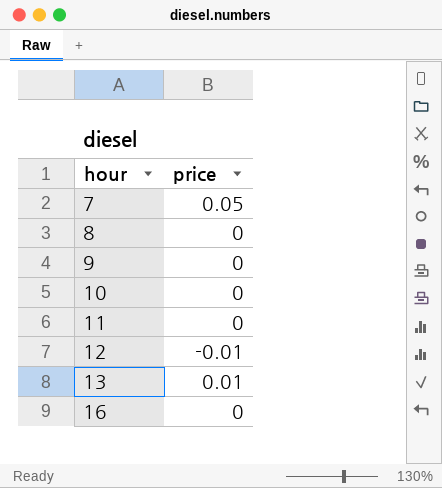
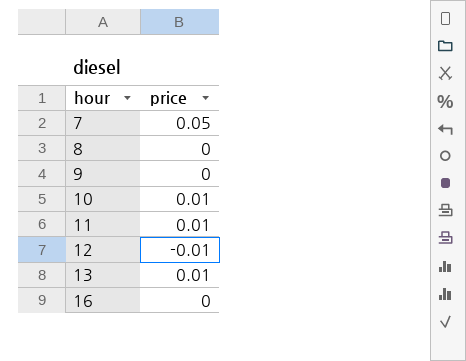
10 | price: 0 -> 0.01
11 | price: 0 -> 0.01

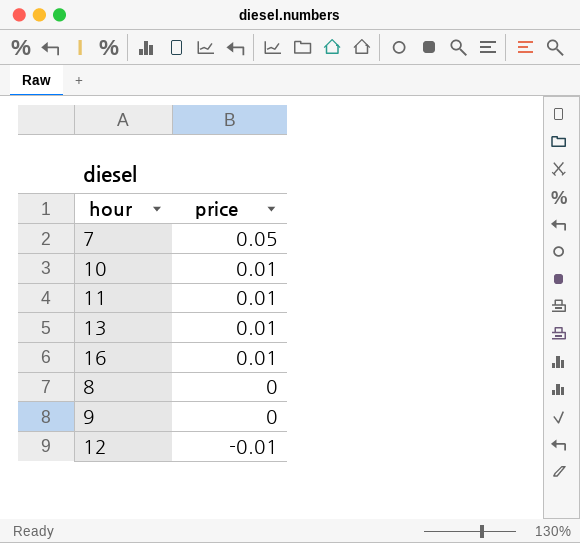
row order: hour ascending -> price descending
16 | price: 0 -> 0.01

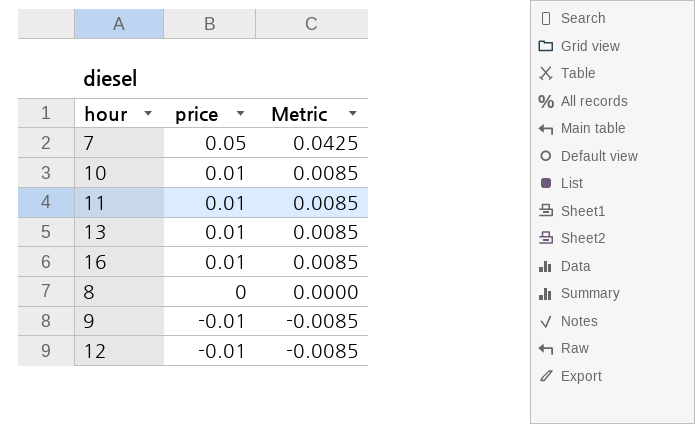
column Metric | formula: none -> [price] * 0.85
9 | price: 0 -> -0.01

